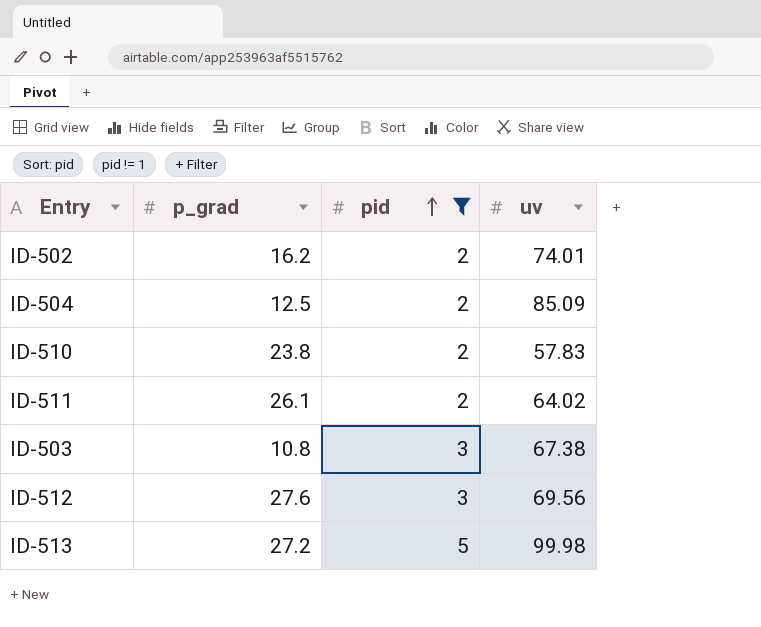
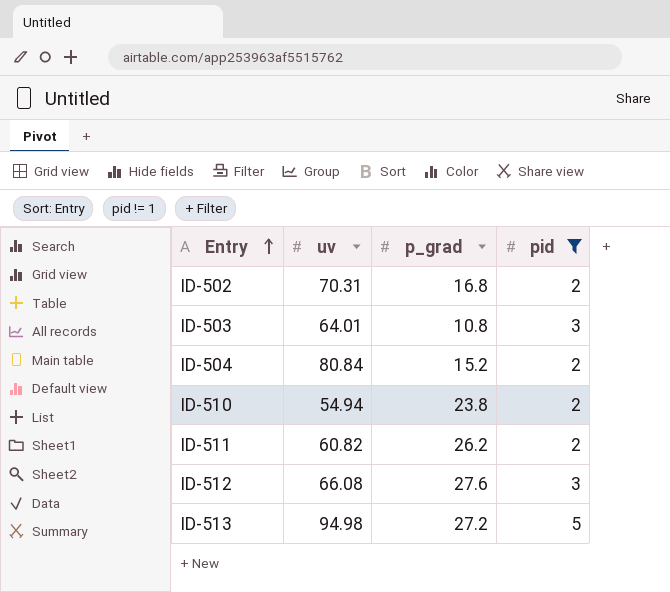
row order: pid ascending -> Entry ascending
column uv | position: 4 -> 2
ID-502 | uv: 74.01 -> 70.31
ID-502 | p_grad: 16.2 -> 16.8
ID-503 | uv: 67.38 -> 64.01
ID-504 | uv: 85.09 -> 80.84
ID-504 | p_grad: 12.5 -> 15.2
ID-510 | uv: 57.83 -> 54.94
ID-511 | uv: 64.02 -> 60.82
ID-511 | p_grad: 26.1 -> 26.2
ID-512 | uv: 69.56 -> 66.08
ID-513 | uv: 99.98 -> 94.98

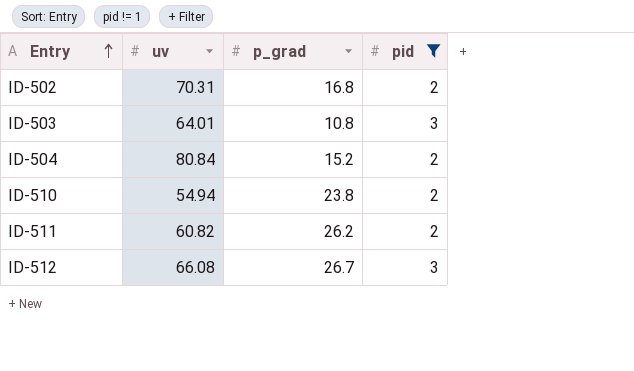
row ID-513: 94.98 | 27.2 | 5 -> none
ID-512 | p_grad: 27.6 -> 26.7

